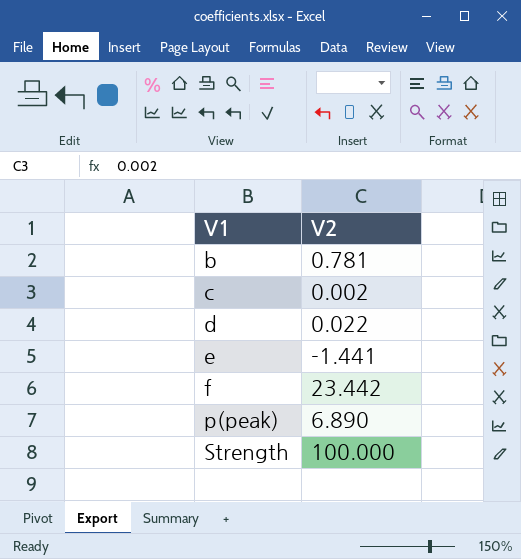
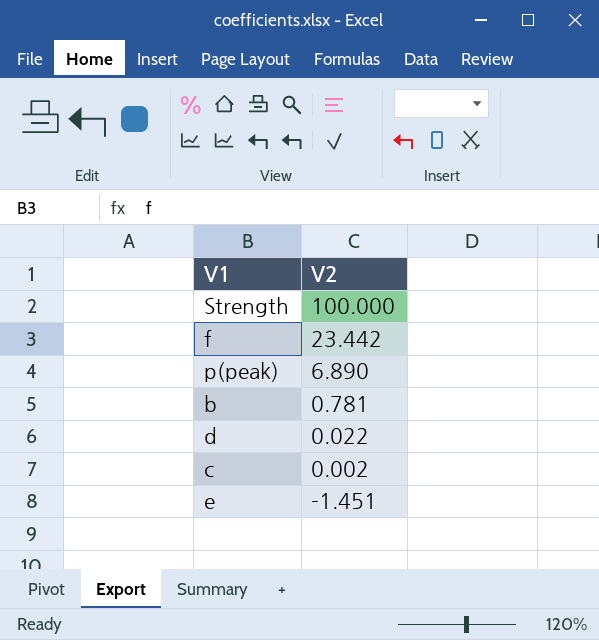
row order: V1 ascending -> V2 descending
e | V2: -1.441 -> -1.451

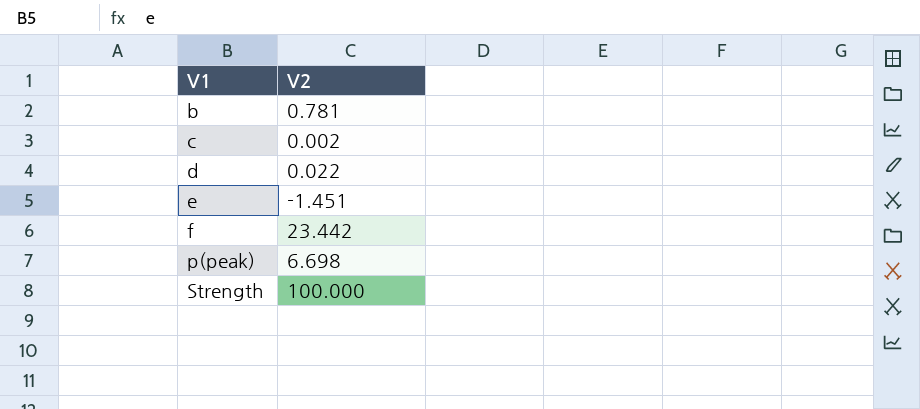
row order: V2 descending -> V1 ascending
p(peak) | V2: 6.890 -> 6.698

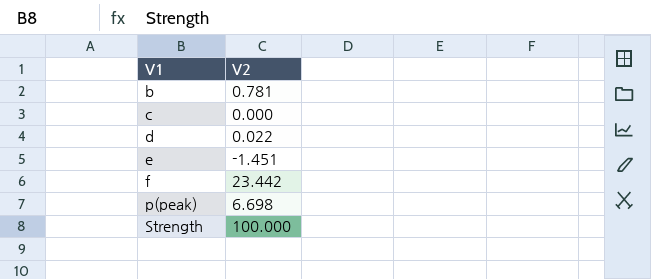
c | V2: 0.002 -> 0.000

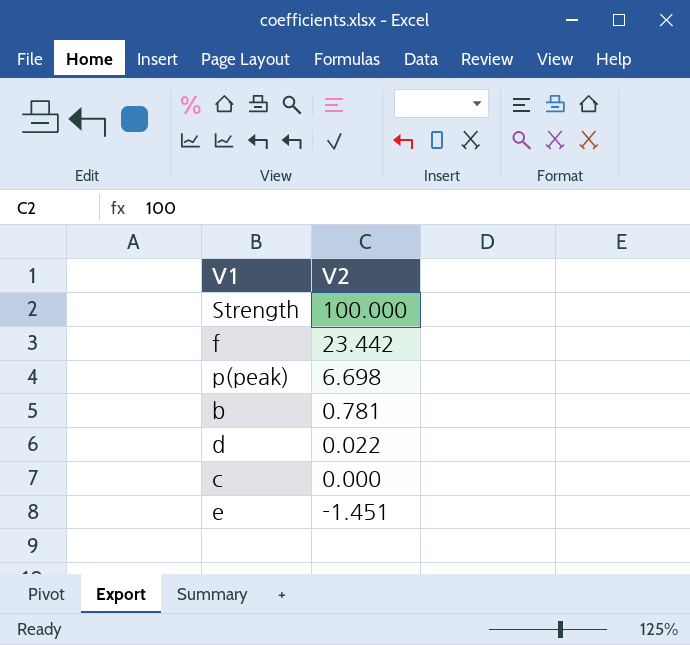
row order: V1 ascending -> V2 descending

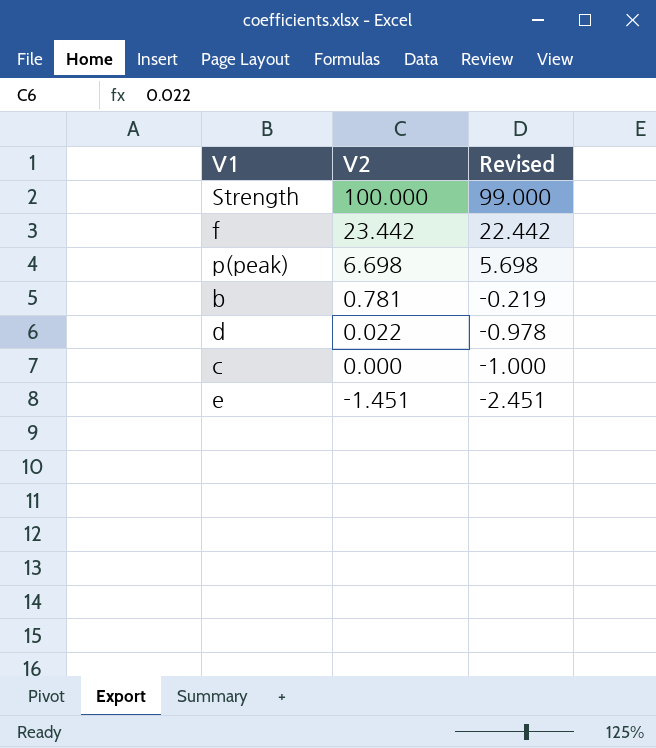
column Revised | formula: none -> [V2] - 1

